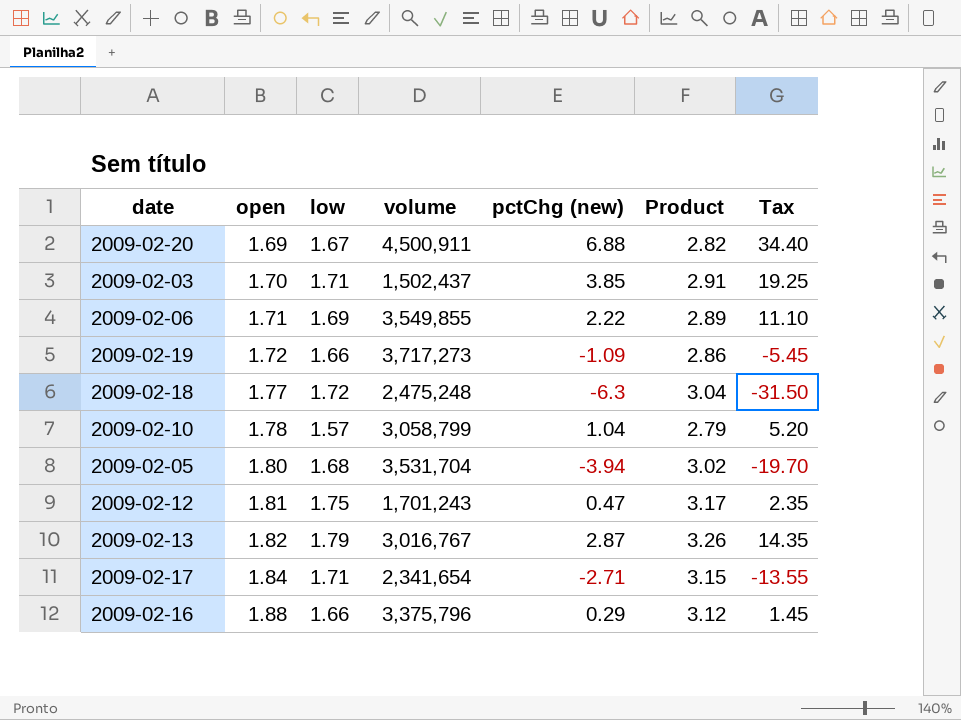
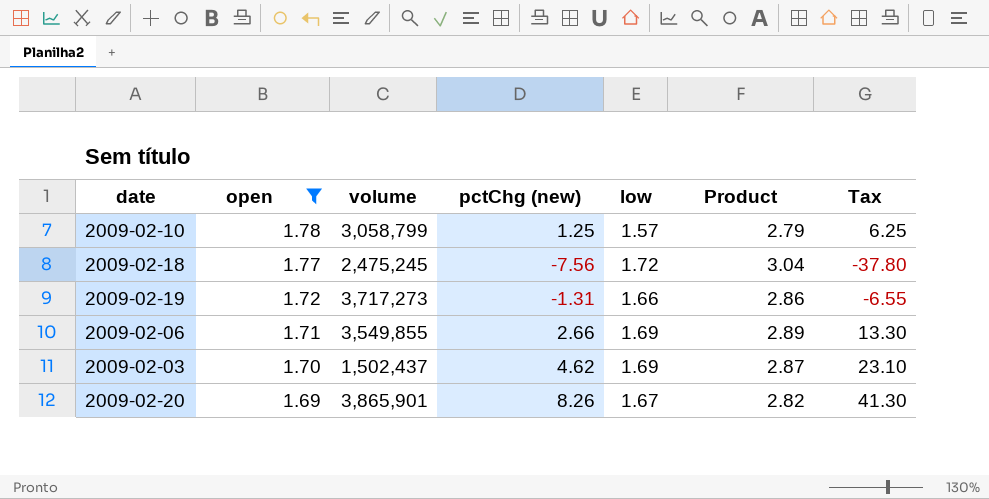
filter: none -> open <= 1.78
row order: open ascending -> open descending
column low | position: 3 -> 5
2009-02-10 | pctChg (new): 1.04 -> 1.25
2009-02-10 | Tax: 5.20 -> 6.25
2009-02-18 | volume: 2,475,248 -> 2,475,245
2009-02-18 | pctChg (new): -6.3 -> -7.56
2009-02-18 | Tax: -31.50 -> -37.80
2009-02-19 | pctChg (new): -1.09 -> -1.31
2009-02-19 | Tax: -5.45 -> -6.55
2009-02-06 | pctChg (new): 2.22 -> 2.66
2009-02-06 | Tax: 11.10 -> 13.30
2009-02-03 | pctChg (new): 3.85 -> 4.62
2009-02-03 | low: 1.71 -> 1.69
2009-02-03 | Product: 2.91 -> 2.87
2009-02-03 | Tax: 19.25 -> 23.10
2009-02-20 | volume: 4,500,911 -> 3,865,901
2009-02-20 | pctChg (new): 6.88 -> 8.26
2009-02-20 | Tax: 34.40 -> 41.30

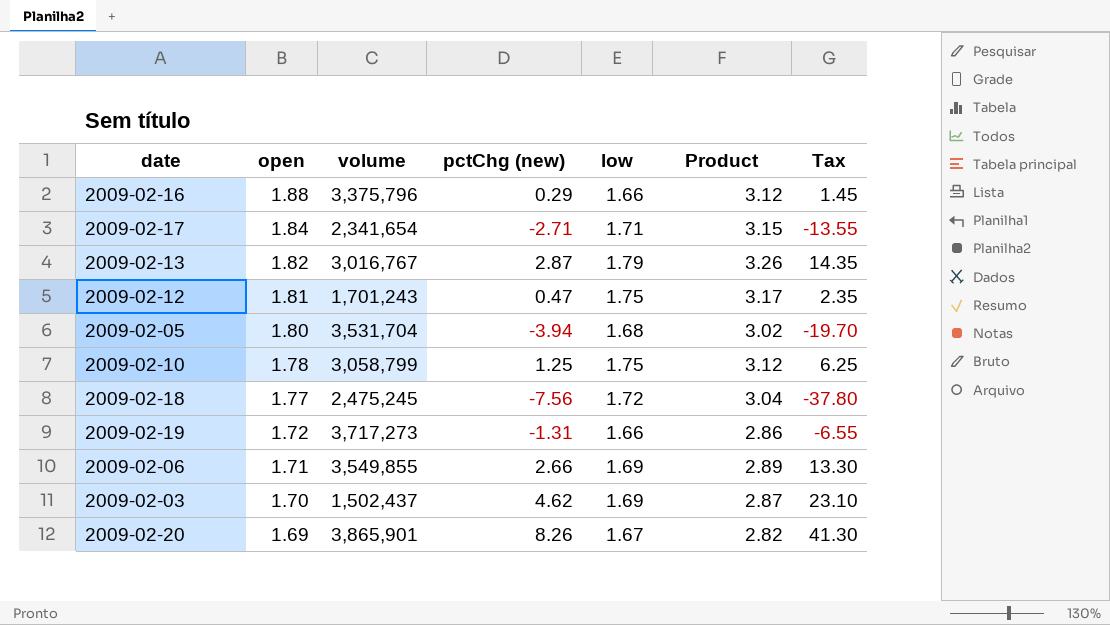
filter: open <= 1.78 -> none
2009-02-10 | low: 1.57 -> 1.75
2009-02-10 | Product: 2.79 -> 3.12

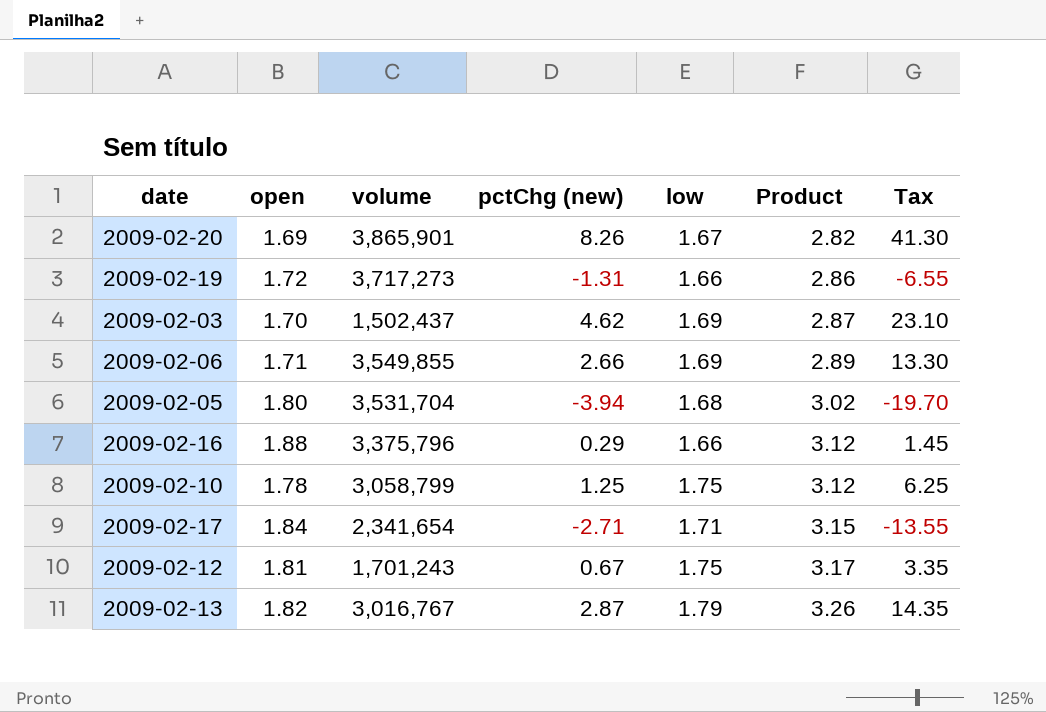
row order: open descending -> Product ascending
row 2009-02-18: 1.77 | 2,475,245 | -7.56 | 1.72 | 3.04 | -37.80 -> none
2009-02-12 | pctChg (new): 0.47 -> 0.67
2009-02-12 | Tax: 2.35 -> 3.35

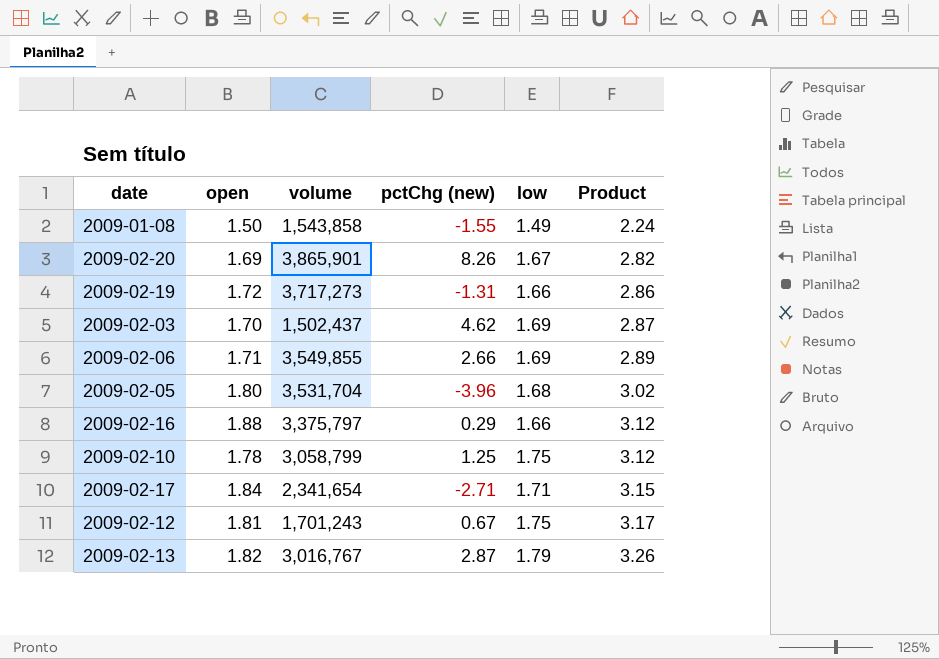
column Tax | formula: [pctChg (new)] * 5 -> none
row 2009-01-08: none -> 1.50 | 1,543,858 | -1.55 | 1.49 | 2.24
2009-02-05 | pctChg (new): -3.94 -> -3.96
2009-02-16 | volume: 3,375,796 -> 3,375,797

